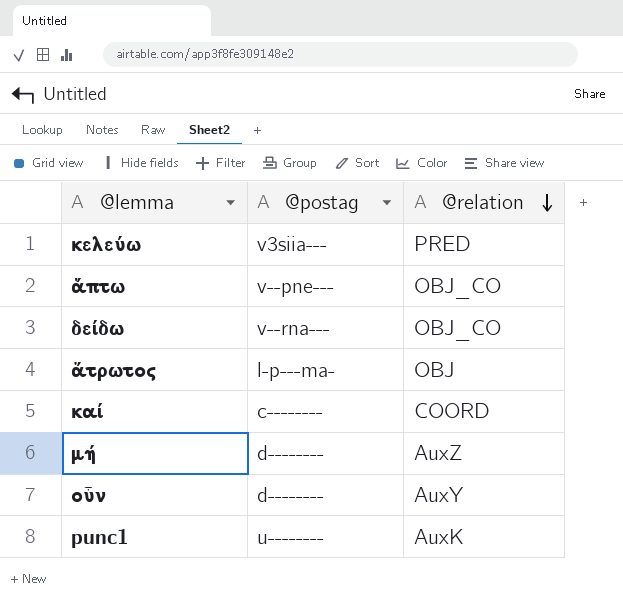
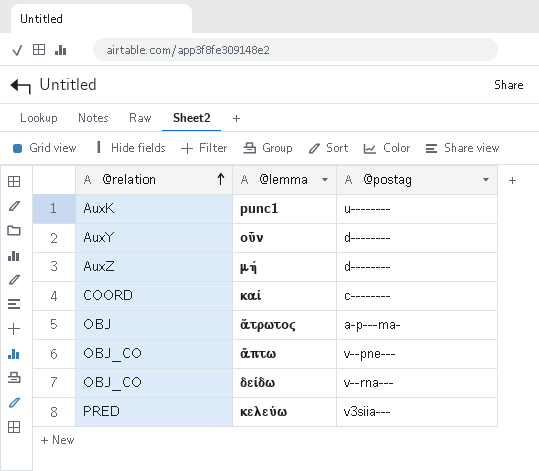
row order: @relation descending -> @relation ascending
column @relation | position: 3 -> 1
ἄτρωτος | @postag: l-p---ma- -> a-p---ma-

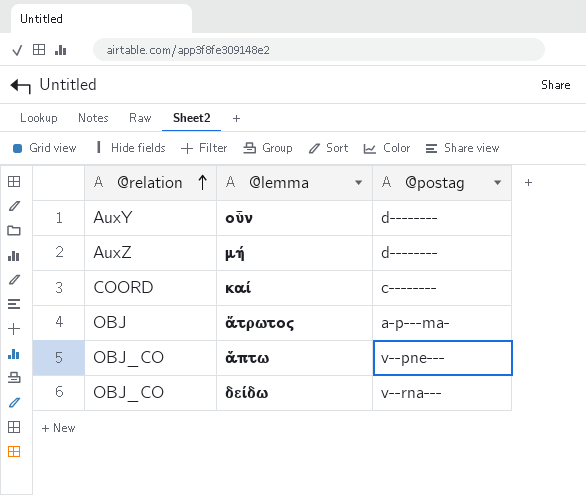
row punc1: AuxK | u-------- -> none
row κελεύω: PRED | v3siia--- -> none

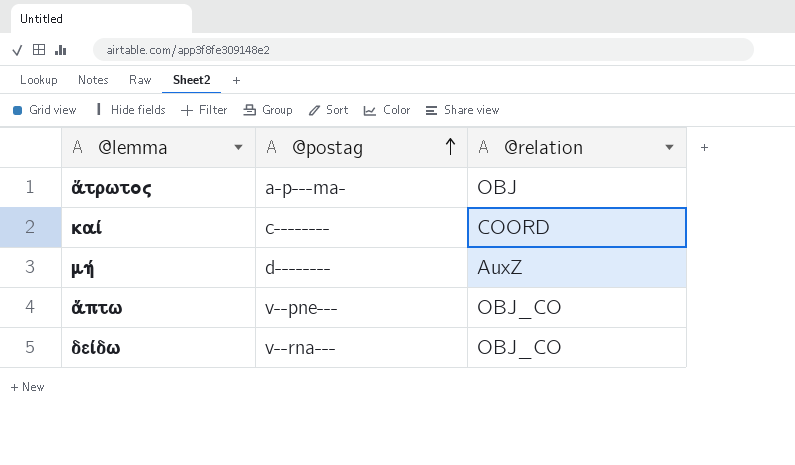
row order: @relation ascending -> @postag ascending
column @relation | position: 1 -> 3
row οὖν: AuxY | d-------- -> none

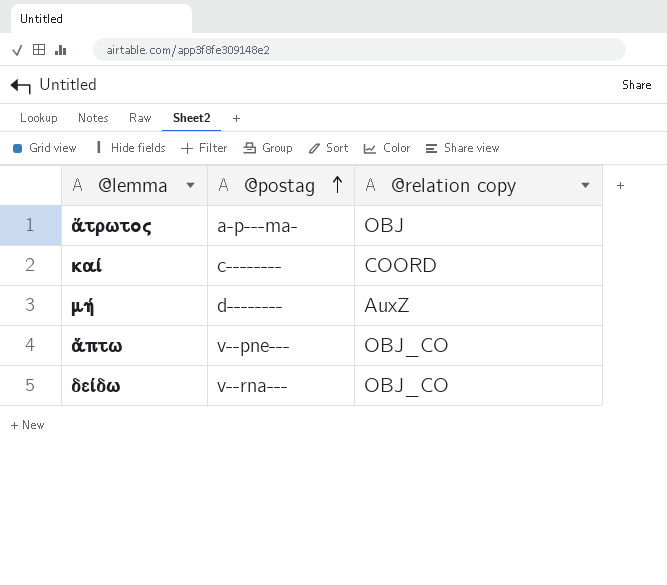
column name: @relation -> @relation copy

